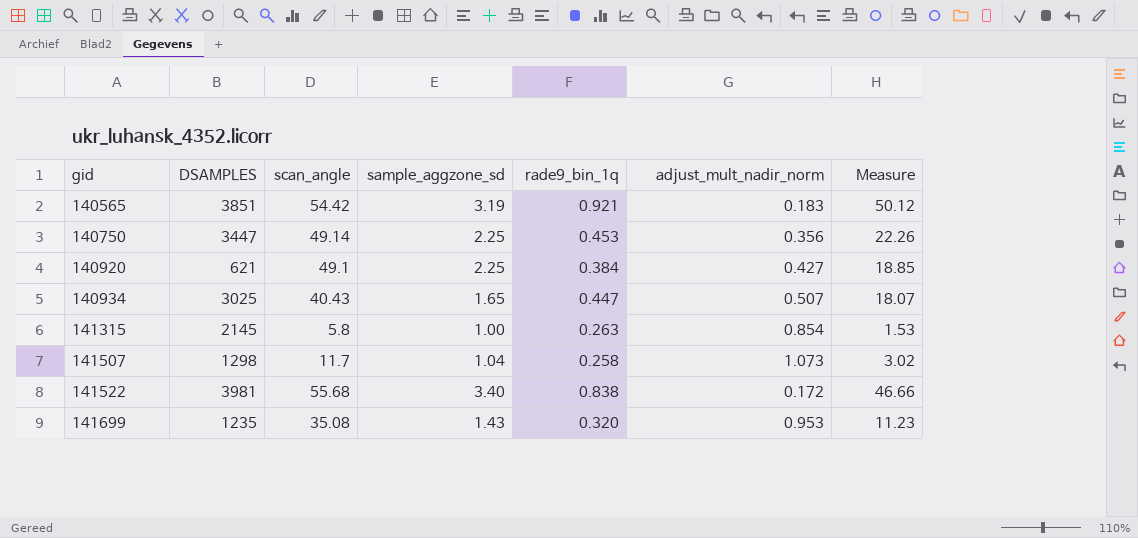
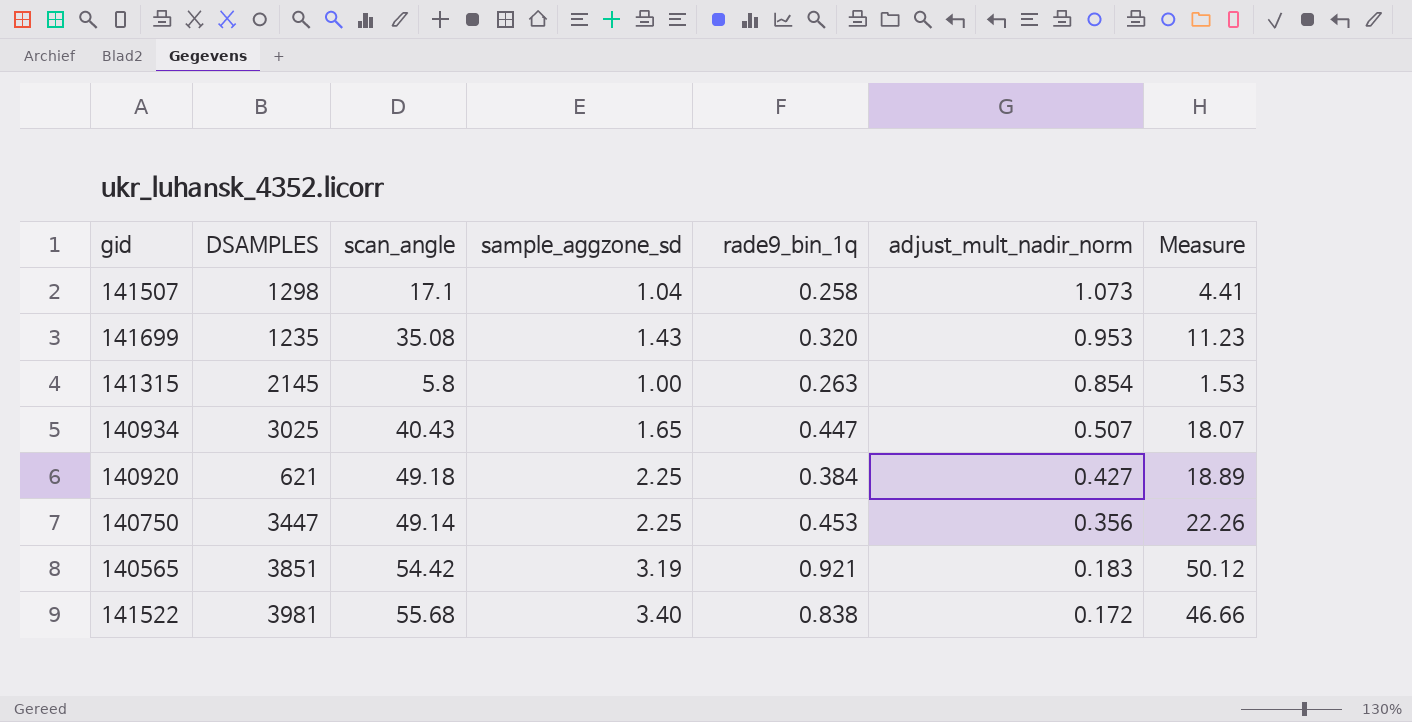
row order: gid ascending -> adjust_mult_nadir_norm descending
141507 | scan_angle: 11.7 -> 17.1
141507 | Measure: 3.02 -> 4.41
140920 | scan_angle: 49.1 -> 49.18
140920 | Measure: 18.85 -> 18.89

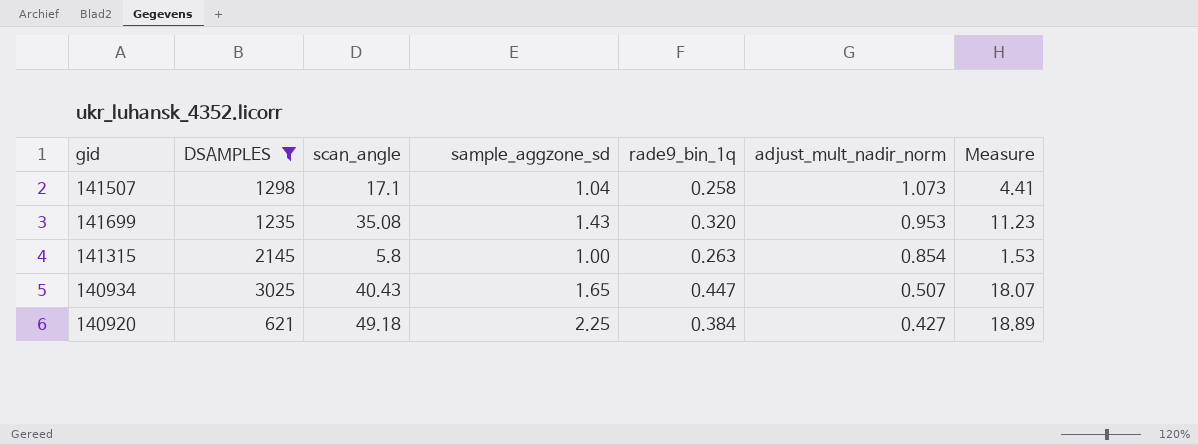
filter: none -> DSAMPLES <= 3025

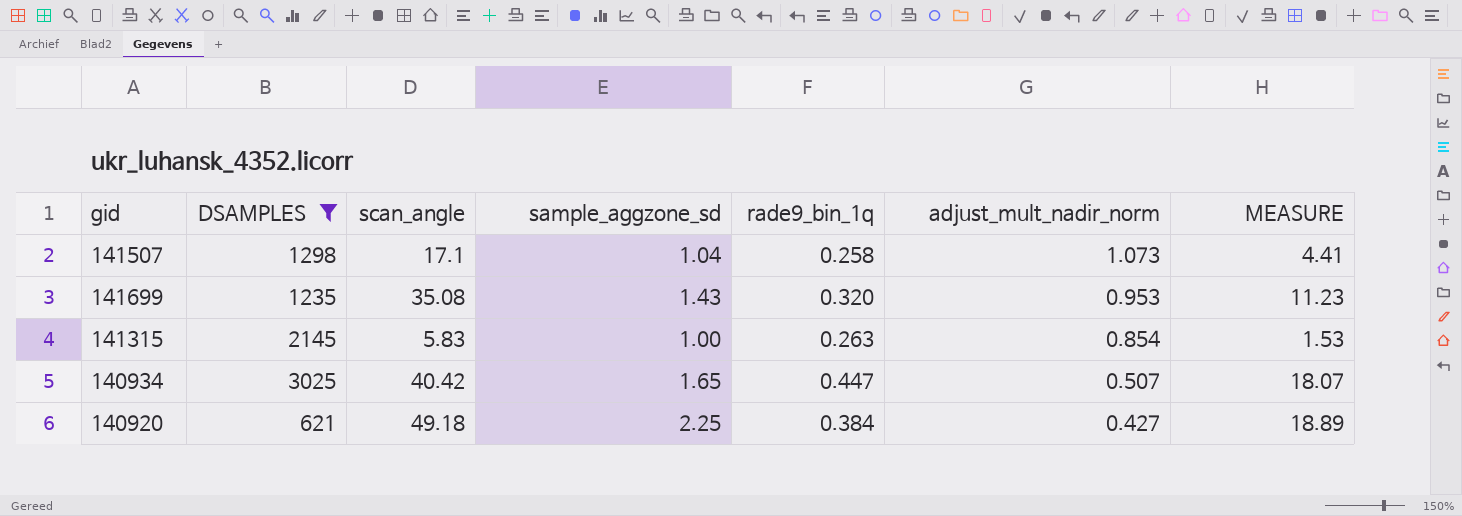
column name: Measure -> MEASURE
141315 | scan_angle: 5.8 -> 5.83
140934 | scan_angle: 40.43 -> 40.42

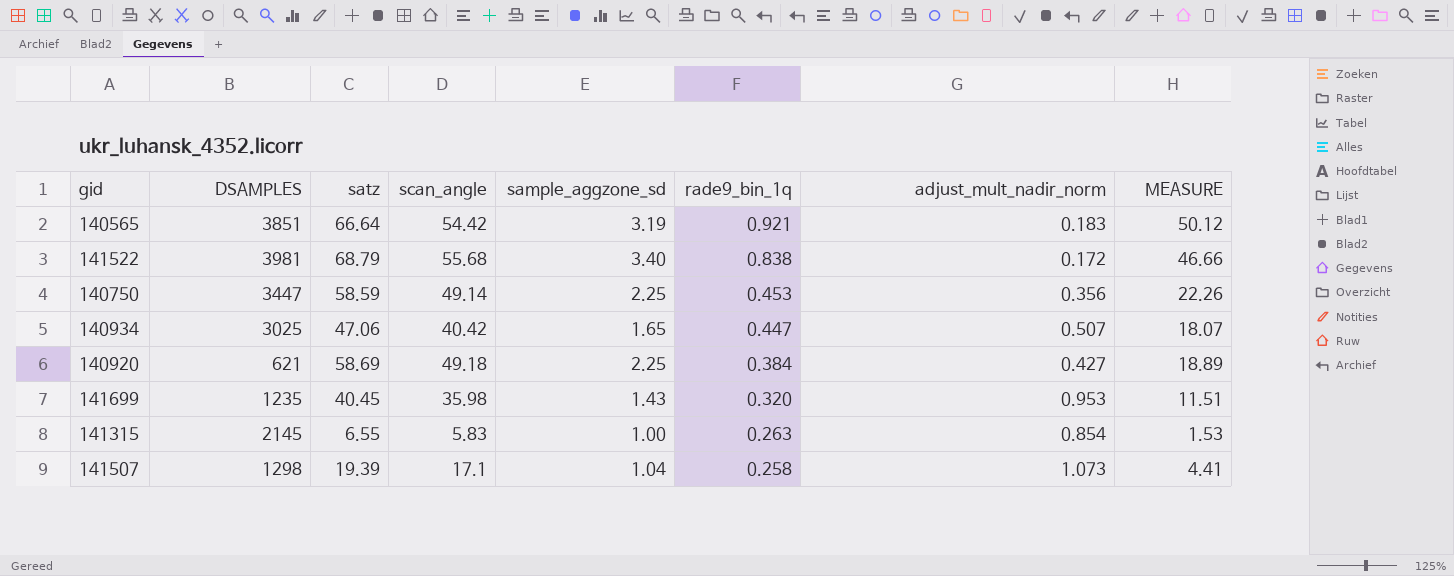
filter: DSAMPLES <= 3025 -> none
row order: adjust_mult_nadir_norm descending -> rade9_bin_1q descending
column satz | position: none -> 3
141699 | scan_angle: 35.08 -> 35.98
141699 | MEASURE: 11.23 -> 11.51

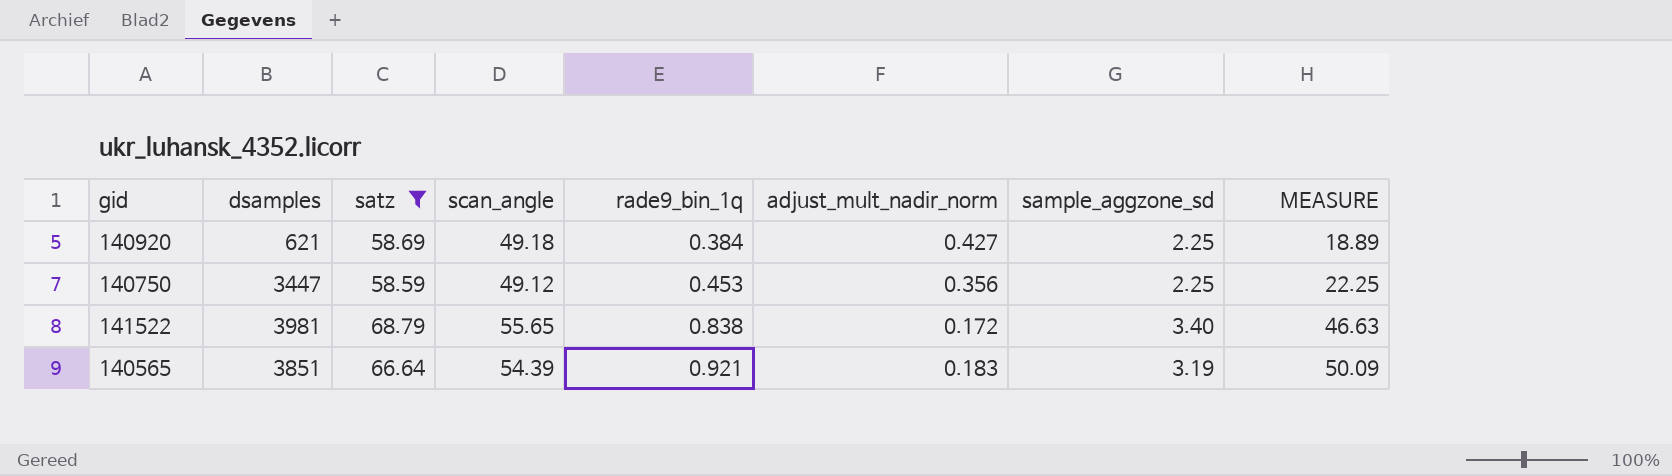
filter: none -> satz >= 58.59
row order: rade9_bin_1q descending -> rade9_bin_1q ascending
column name: DSAMPLES -> dsamples
column sample_aggzone_sd | position: 5 -> 7
140750 | scan_angle: 49.14 -> 49.12
140750 | MEASURE: 22.26 -> 22.25
141522 | scan_angle: 55.68 -> 55.65
141522 | MEASURE: 46.66 -> 46.63
140565 | scan_angle: 54.42 -> 54.39
140565 | MEASURE: 50.12 -> 50.09

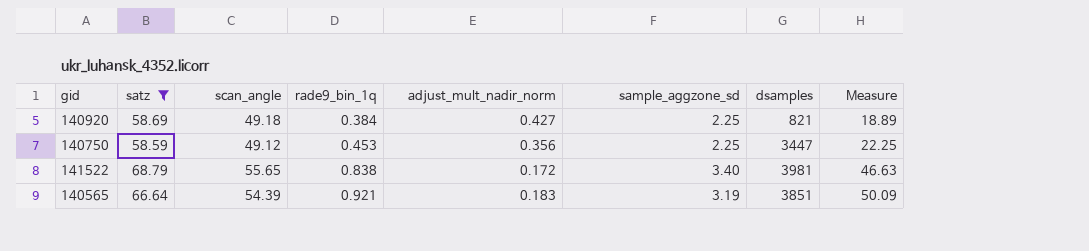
column dsamples | position: 2 -> 7
column name: MEASURE -> Measure
140920 | dsamples: 621 -> 821

